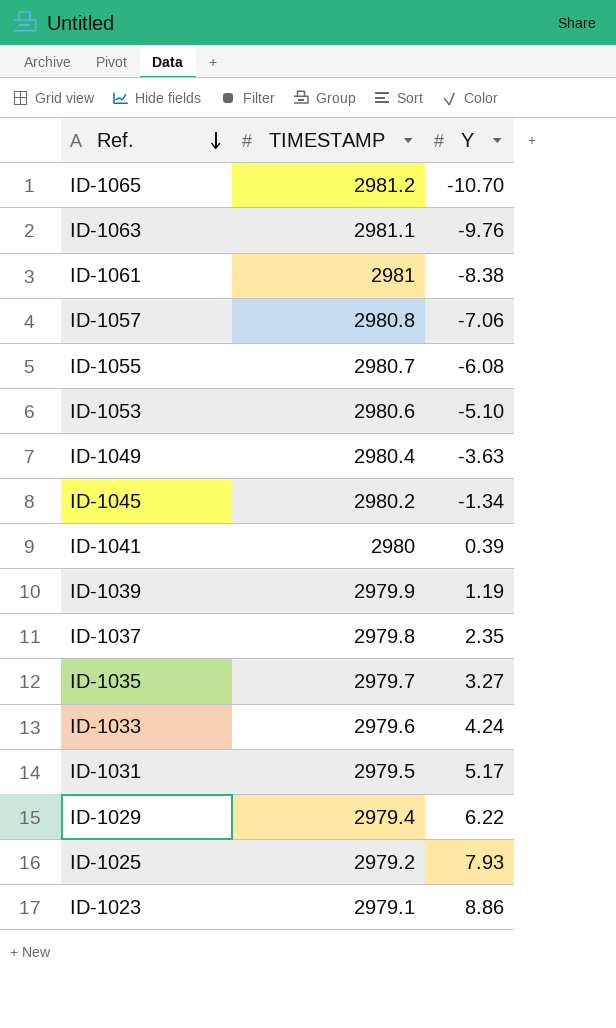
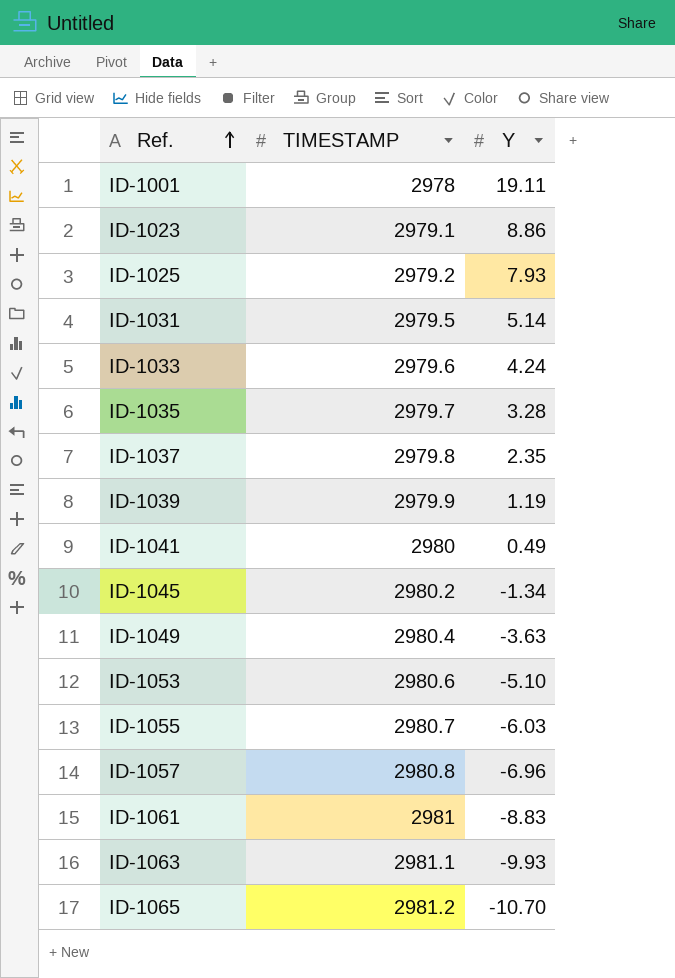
row order: Ref. descending -> Ref. ascending
row ID-1029: 2979.4 | 6.22 -> none
row ID-1001: none -> 2978 | 19.11
ID-1031 | Y: 5.17 -> 5.14
ID-1035 | Y: 3.27 -> 3.28
ID-1041 | Y: 0.39 -> 0.49
ID-1055 | Y: -6.08 -> -6.03
ID-1057 | Y: -7.06 -> -6.96
ID-1061 | Y: -8.38 -> -8.83
ID-1063 | Y: -9.76 -> -9.93

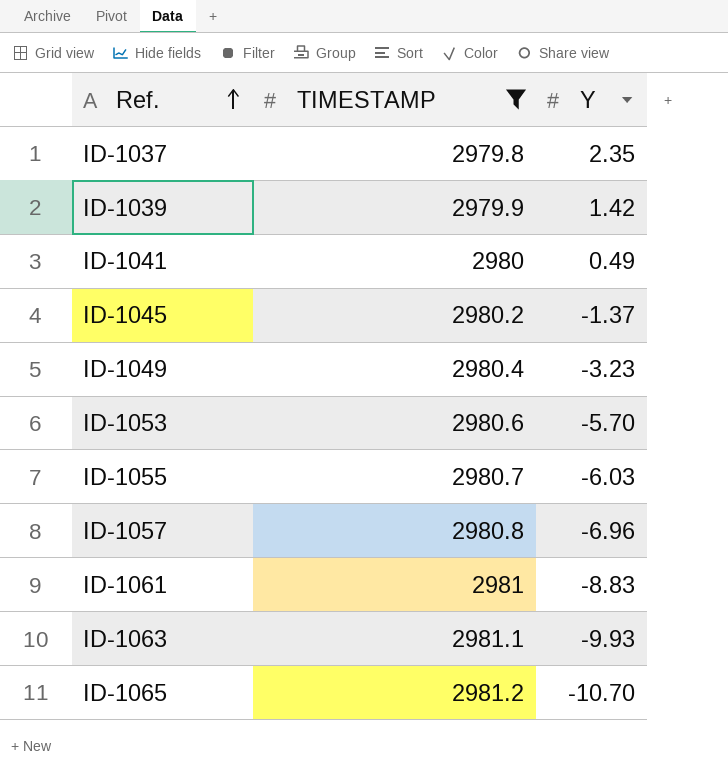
filter: none -> TIMESTAMP >= 2979.8
ID-1039 | Y: 1.19 -> 1.42
ID-1045 | Y: -1.34 -> -1.37
ID-1049 | Y: -3.63 -> -3.23
ID-1053 | Y: -5.10 -> -5.70

